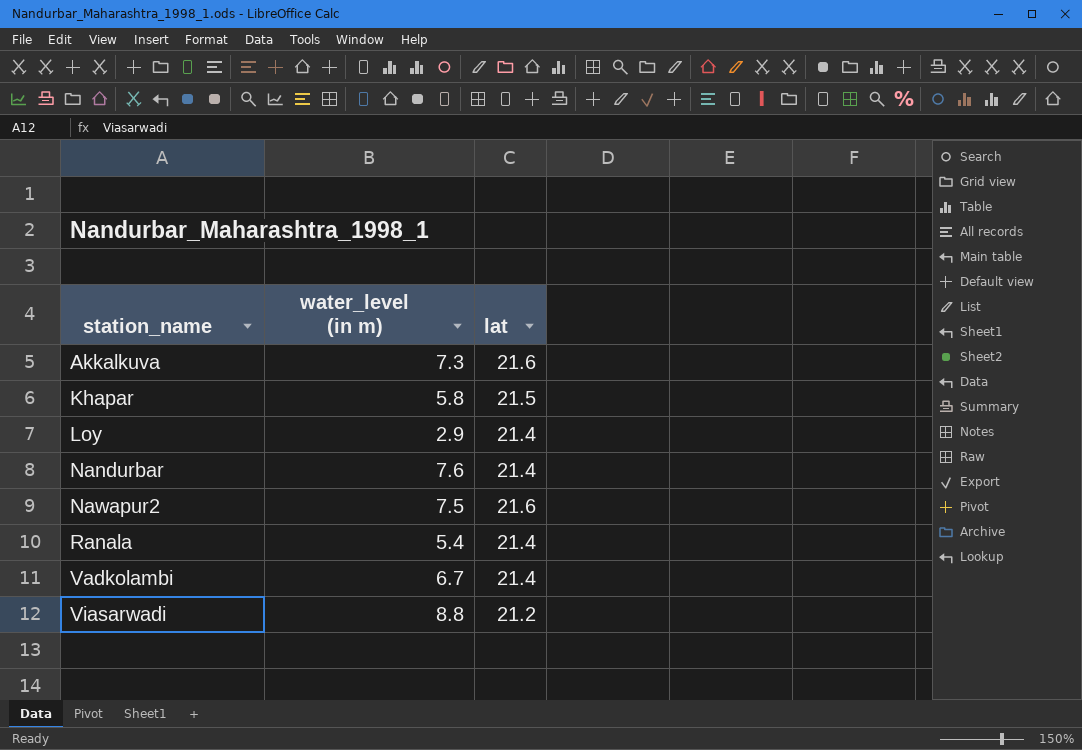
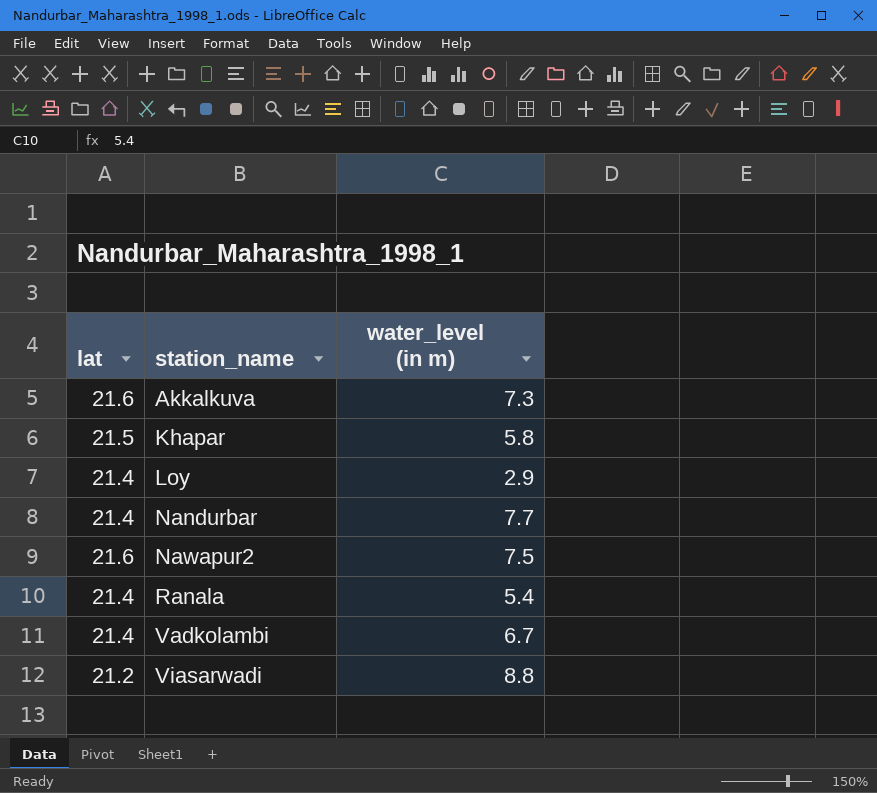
column lat | position: 3 -> 1
Nandurbar | water_level (in m): 7.6 -> 7.7

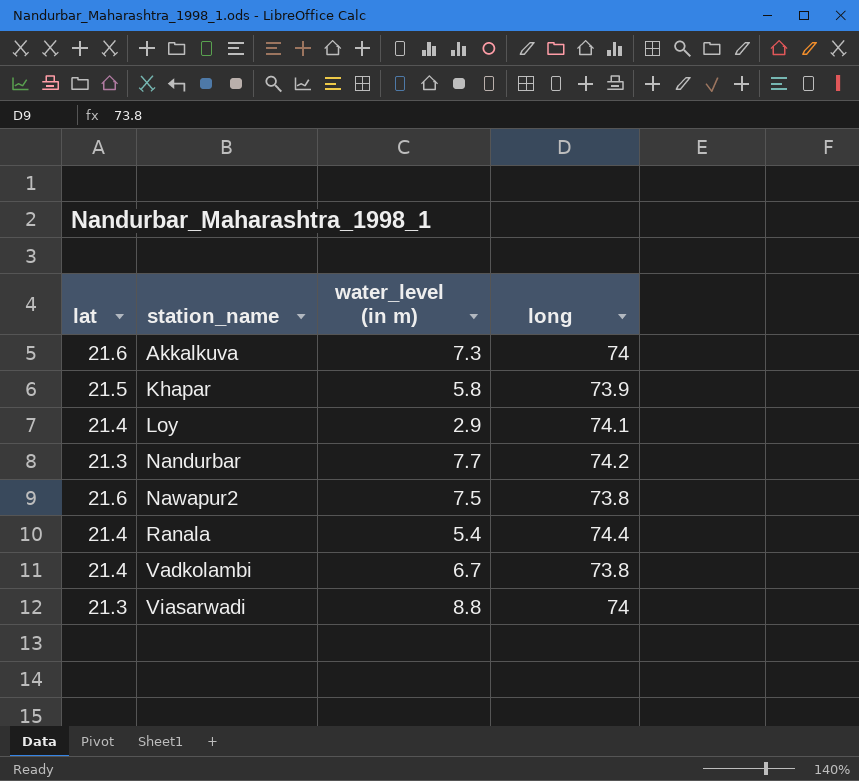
column long | position: none -> 4
Nandurbar | lat: 21.4 -> 21.3
Viasarwadi | lat: 21.2 -> 21.3

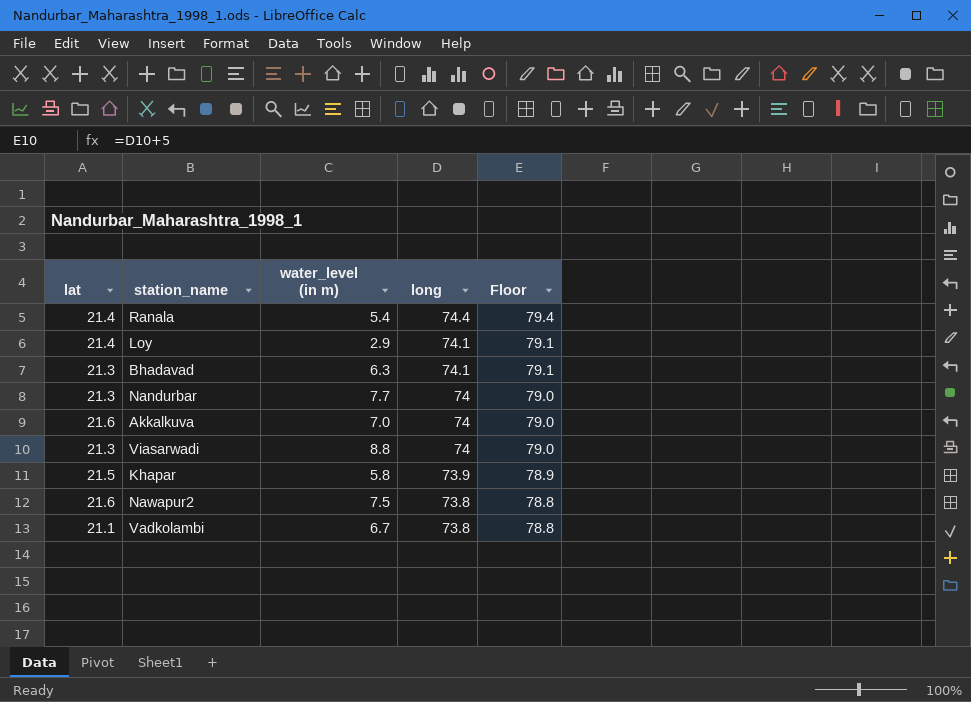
row order: station_name ascending -> long descending
column Floor | formula: none -> [long] + 5
row Bhadavad: none -> 21.3 | 6.3 | 74.1 | 79.1
Nandurbar | long: 74.2 -> 74
Akkalkuva | water_level (in m): 7.3 -> 7.0
Vadkolambi | lat: 21.4 -> 21.1

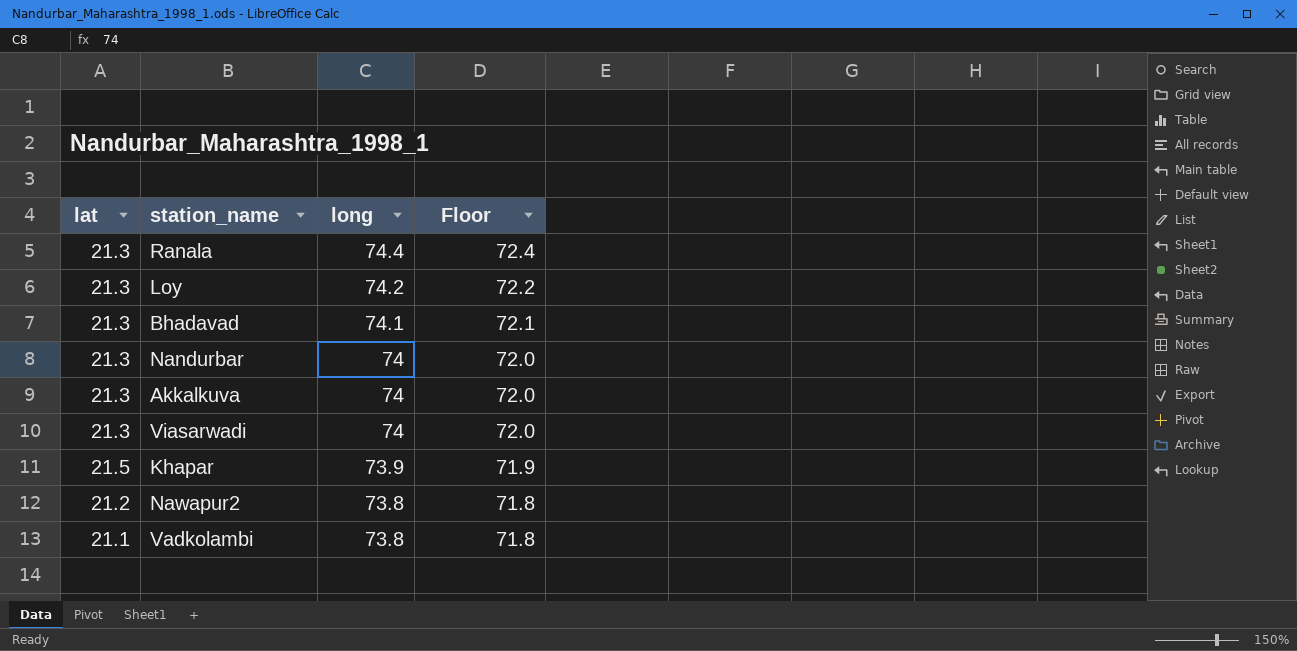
column water_level (in m) | position: 3 -> none
column Floor | formula: [long] + 5 -> [long] - 2
Ranala | lat: 21.4 -> 21.3
Loy | lat: 21.4 -> 21.3
Loy | long: 74.1 -> 74.2
Akkalkuva | lat: 21.6 -> 21.3
Nawapur2 | lat: 21.6 -> 21.2

